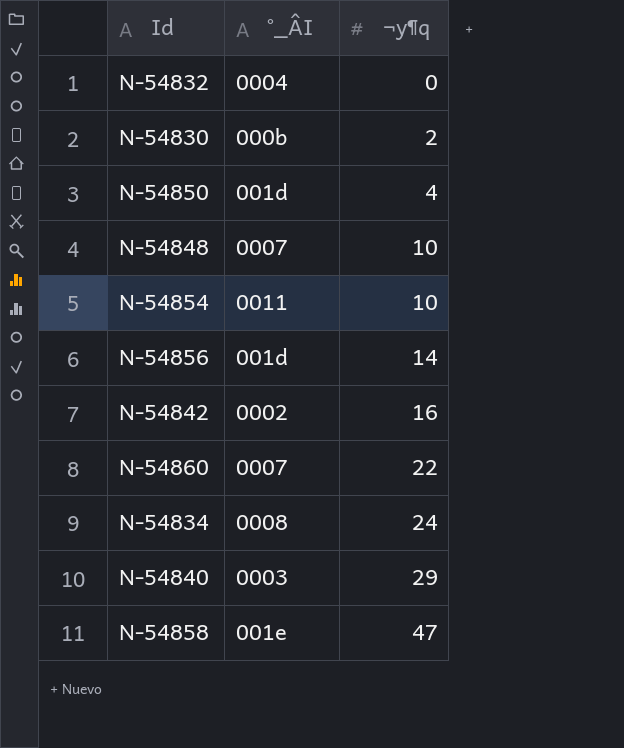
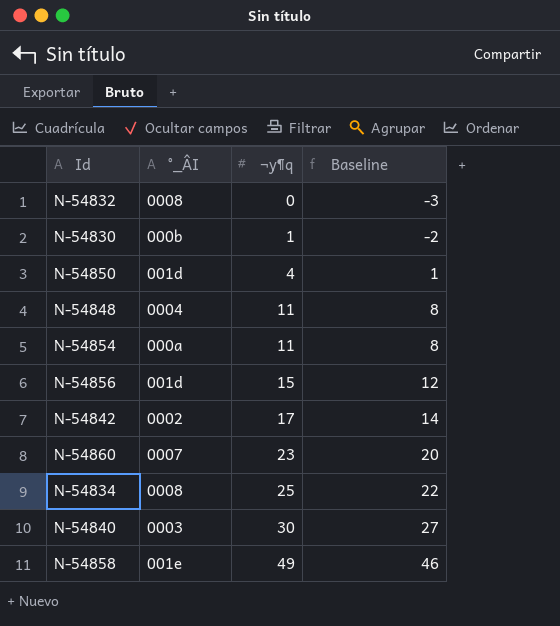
column Baseline | formula: none -> [¬y¶q] - 3
N-54832 | °_ÂI: 0004 -> 0008
N-54830 | ¬y¶q: 2 -> 1
N-54848 | °_ÂI: 0007 -> 0004
N-54848 | ¬y¶q: 10 -> 11
N-54854 | °_ÂI: 0011 -> 000a
N-54854 | ¬y¶q: 10 -> 11
N-54856 | ¬y¶q: 14 -> 15
N-54842 | ¬y¶q: 16 -> 17
N-54860 | ¬y¶q: 22 -> 23
N-54834 | ¬y¶q: 24 -> 25
N-54840 | ¬y¶q: 29 -> 30
N-54858 | ¬y¶q: 47 -> 49

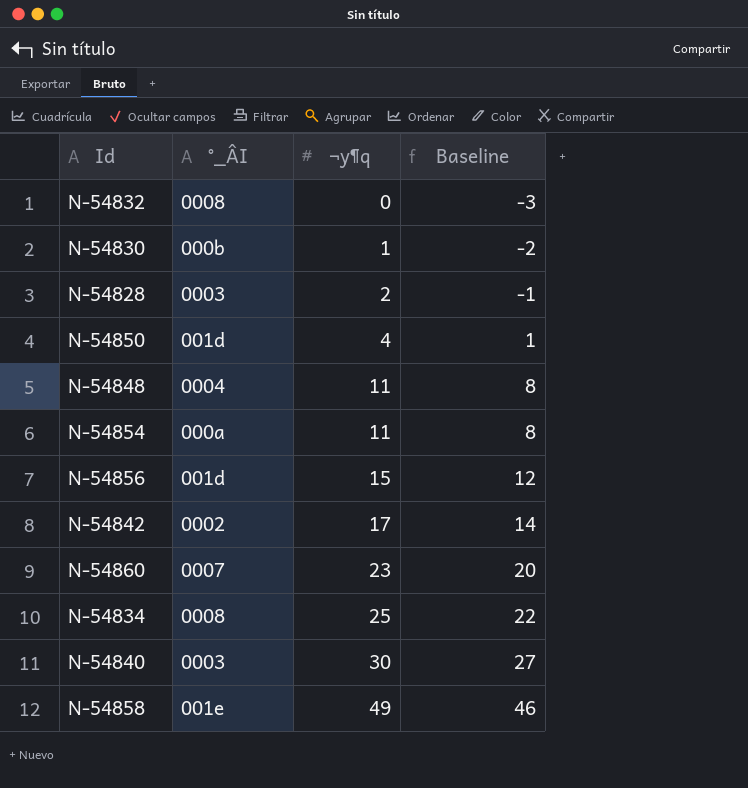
row N-54828: none -> 0003 | 2 | -1

